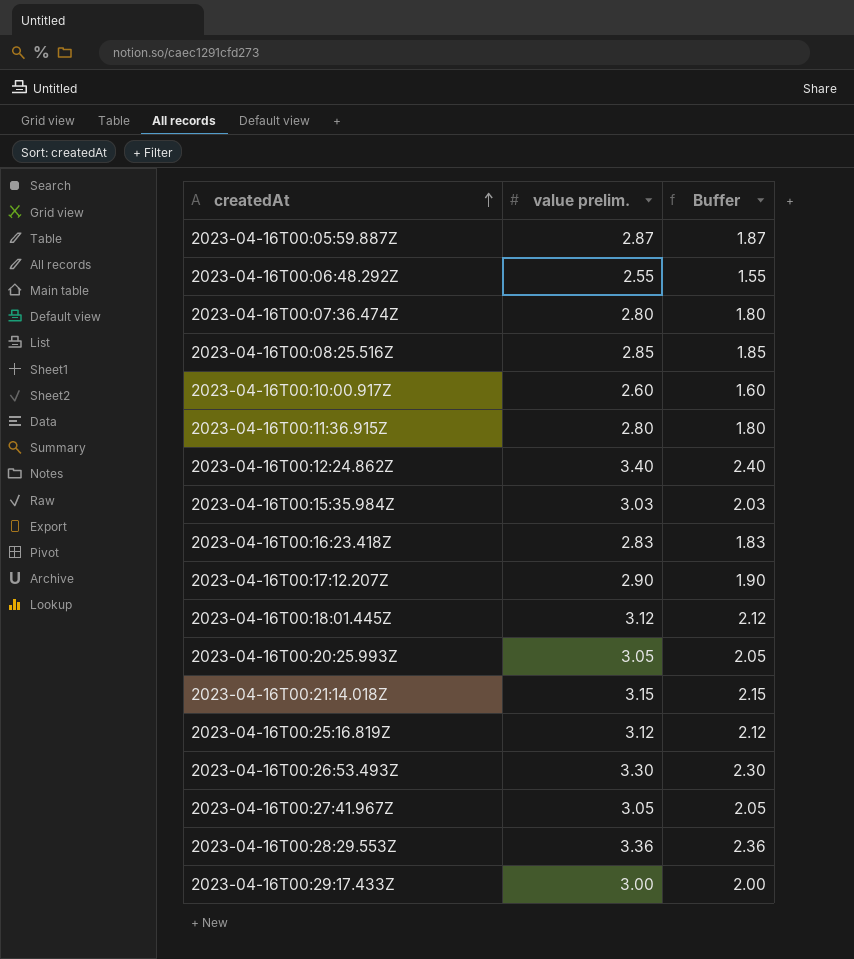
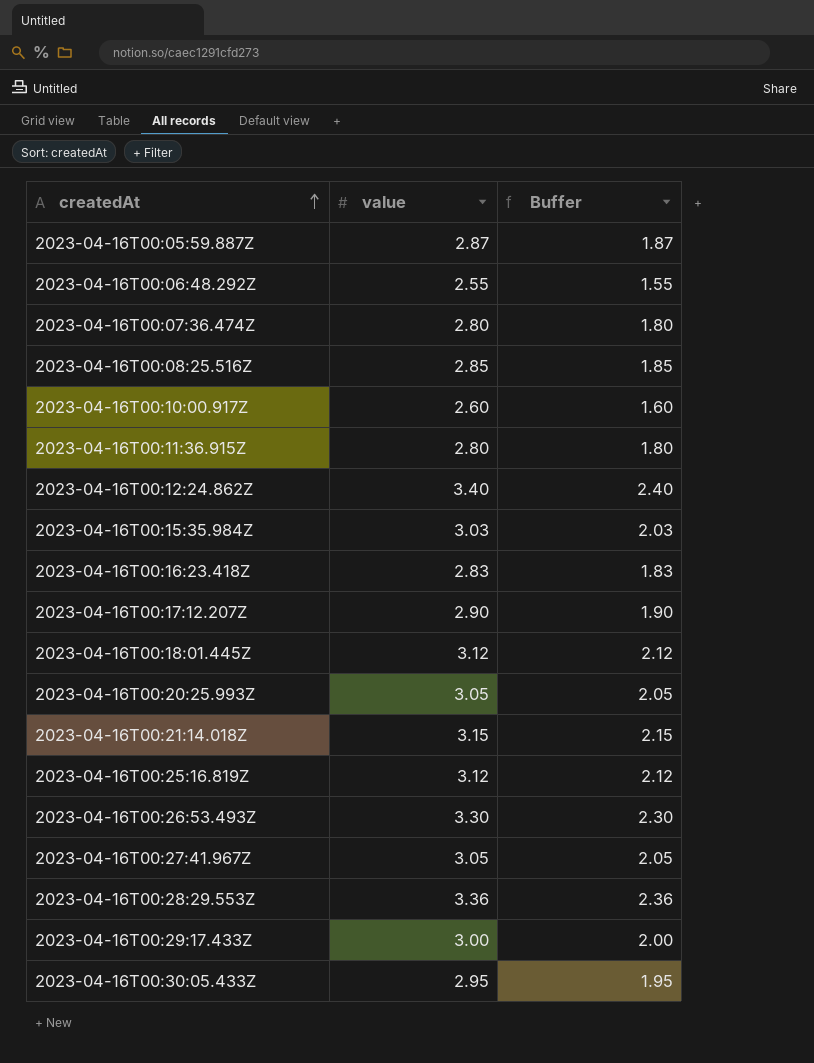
column name: value prelim. -> value
row 2023-04-16T00:30:05.433Z: none -> 2.95 | 1.95

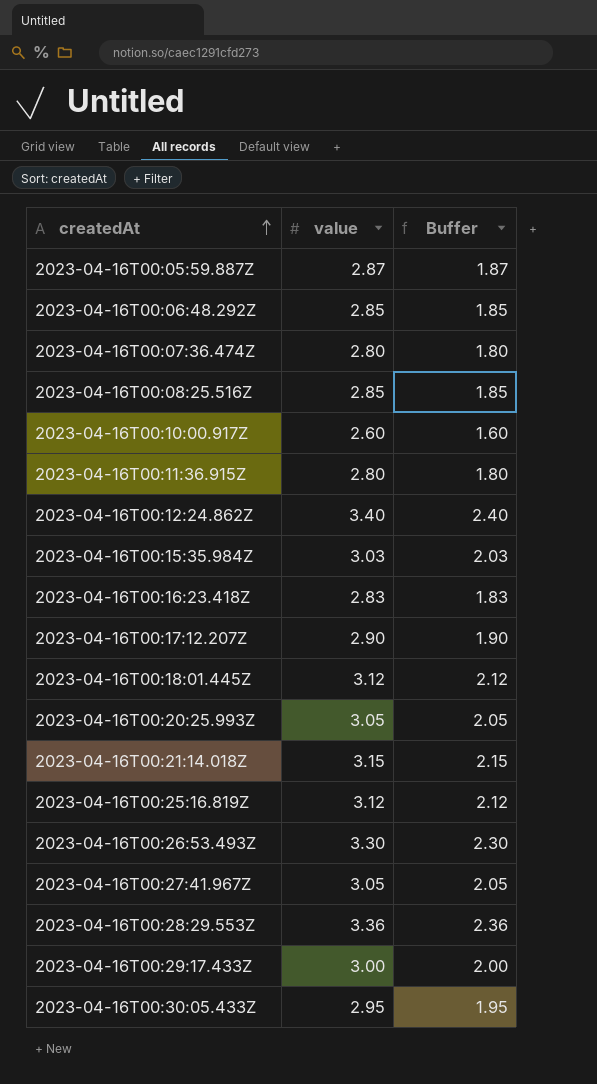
2023-04-16T00:06:48.292Z | value: 2.55 -> 2.85
2023-04-16T00:06:48.292Z | Buffer: 1.55 -> 1.85

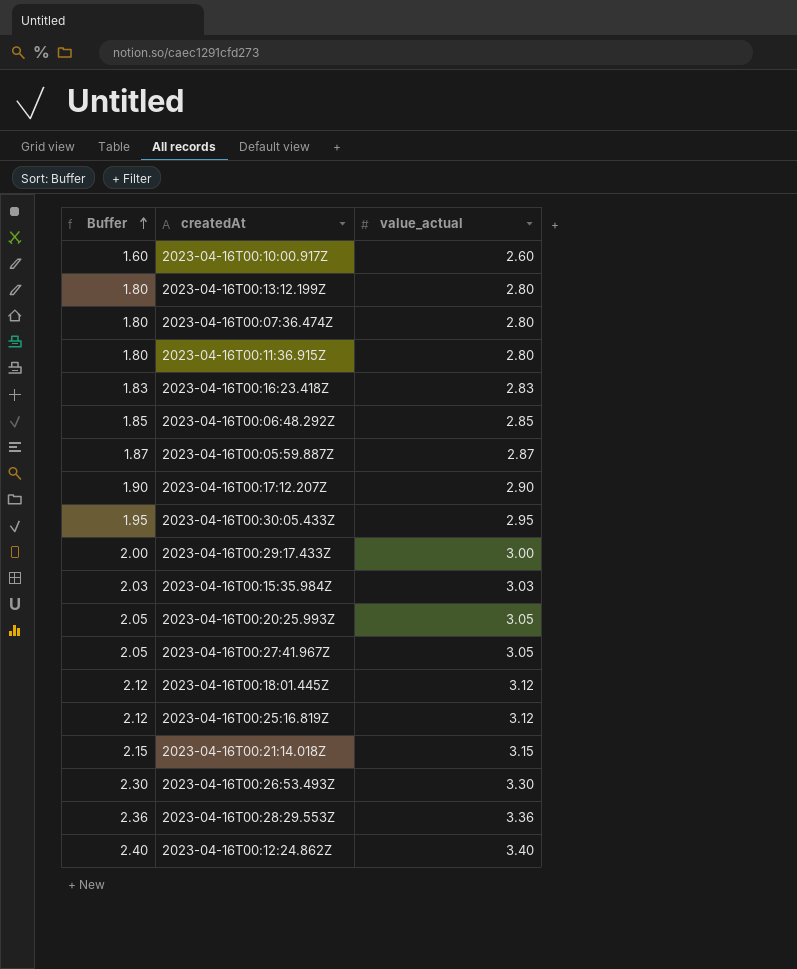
row order: createdAt ascending -> Buffer ascending
column Buffer | position: 3 -> 1
column name: value -> value_actual
row 2023-04-16T00:08:25.516Z: 2.85 | 1.85 -> none
row 2023-04-16T00:13:12.199Z: none -> 1.80 | 2.80

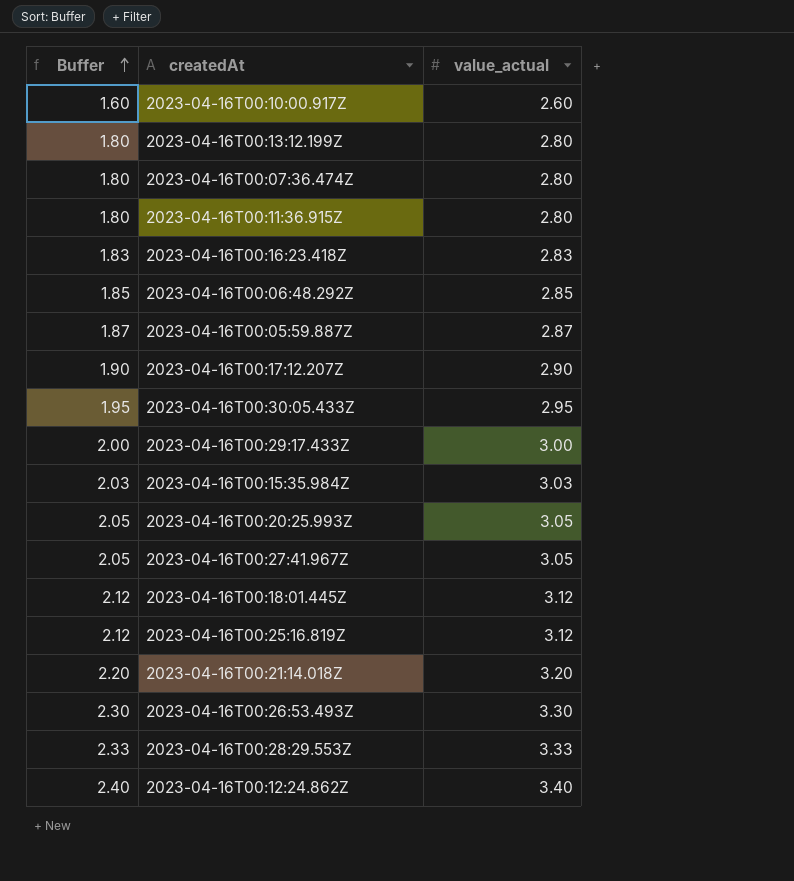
2023-04-16T00:21:14.018Z | Buffer: 2.15 -> 2.20
2023-04-16T00:21:14.018Z | value_actual: 3.15 -> 3.20
2023-04-16T00:28:29.553Z | Buffer: 2.36 -> 2.33
2023-04-16T00:28:29.553Z | value_actual: 3.36 -> 3.33

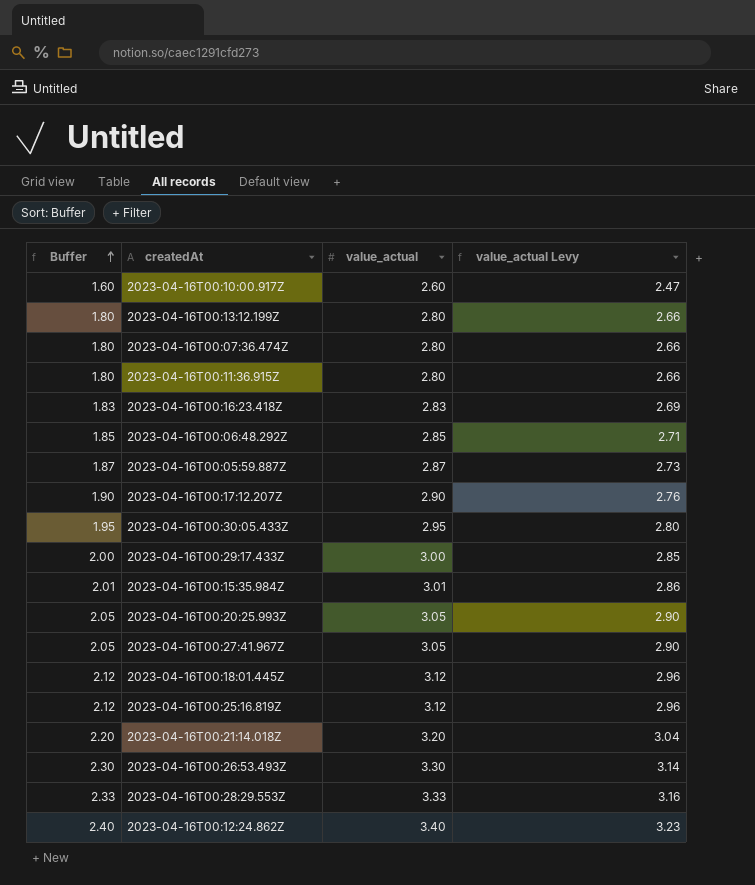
column value_actual Levy | formula: none -> [value_actual] * 0.95
2023-04-16T00:15:35.984Z | Buffer: 2.03 -> 2.01
2023-04-16T00:15:35.984Z | value_actual: 3.03 -> 3.01

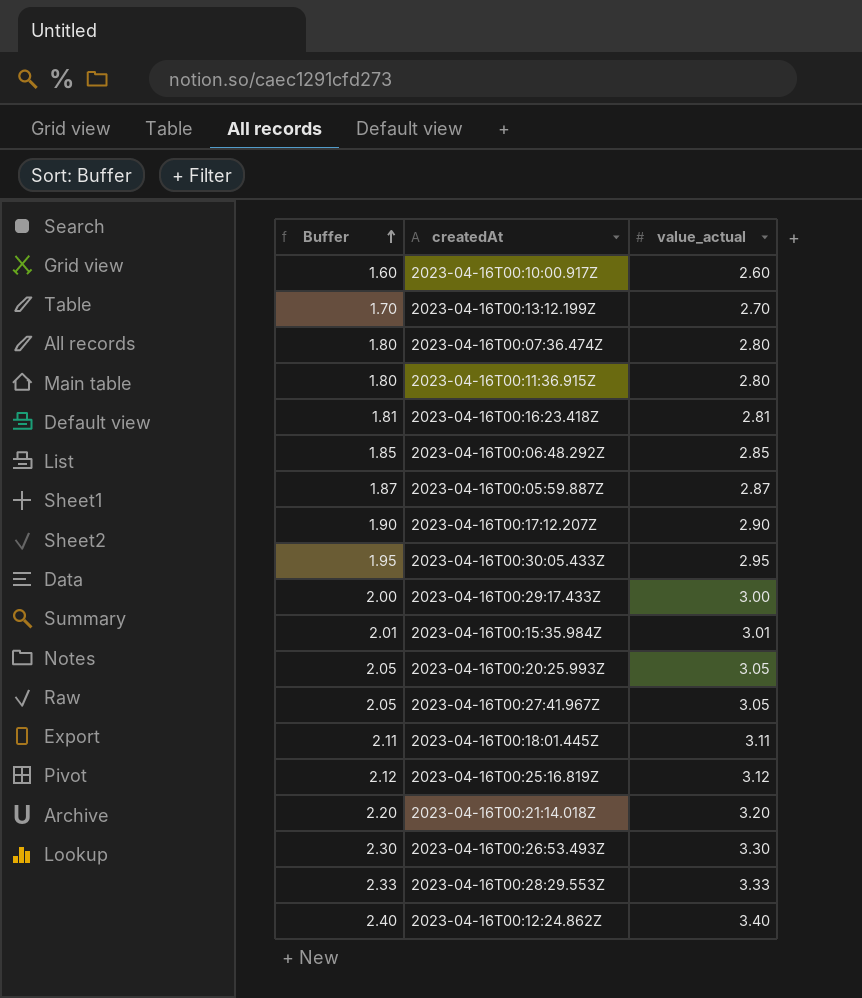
column value_actual Levy | formula: [value_actual] * 0.95 -> none
2023-04-16T00:13:12.199Z | Buffer: 1.80 -> 1.70
2023-04-16T00:13:12.199Z | value_actual: 2.80 -> 2.70
2023-04-16T00:16:23.418Z | Buffer: 1.83 -> 1.81
2023-04-16T00:16:23.418Z | value_actual: 2.83 -> 2.81
2023-04-16T00:18:01.445Z | Buffer: 2.12 -> 2.11
2023-04-16T00:18:01.445Z | value_actual: 3.12 -> 3.11

